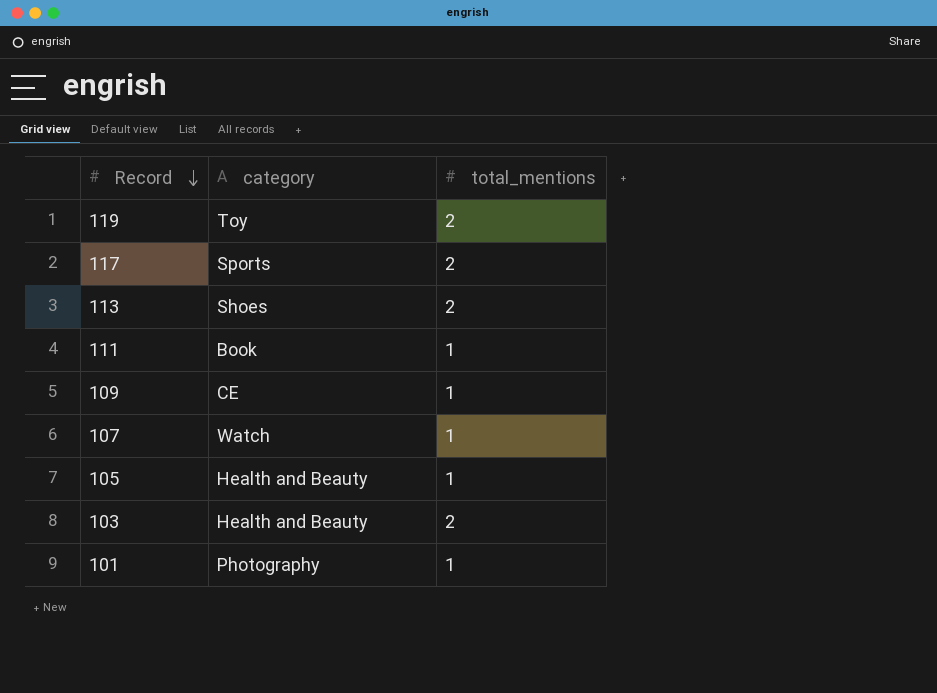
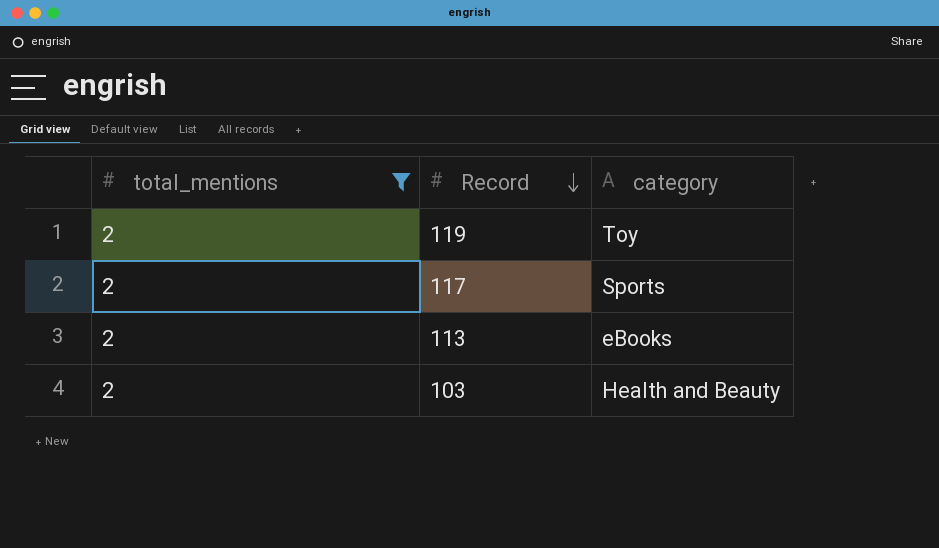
filter: none -> total_mentions = 2
column total_mentions | position: 3 -> 1
113 | category: Shoes -> eBooks

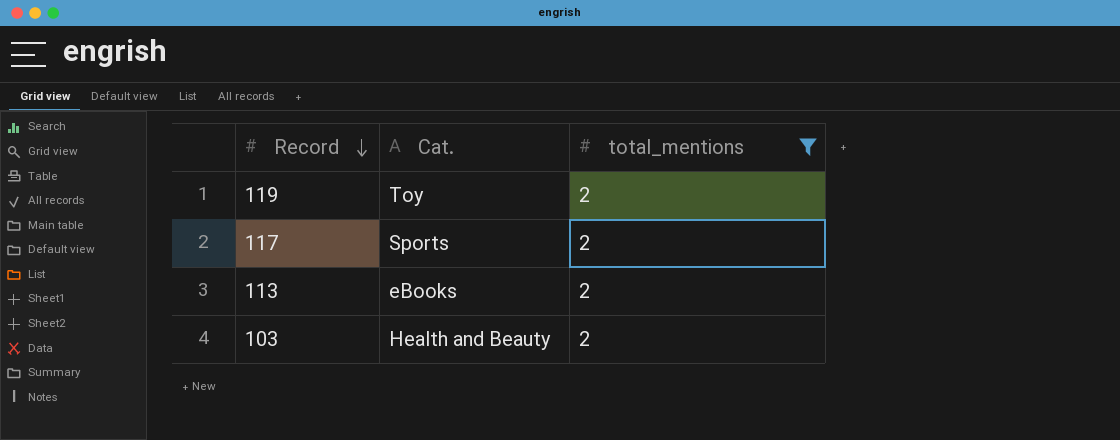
column name: category -> Cat.
column total_mentions | position: 1 -> 3

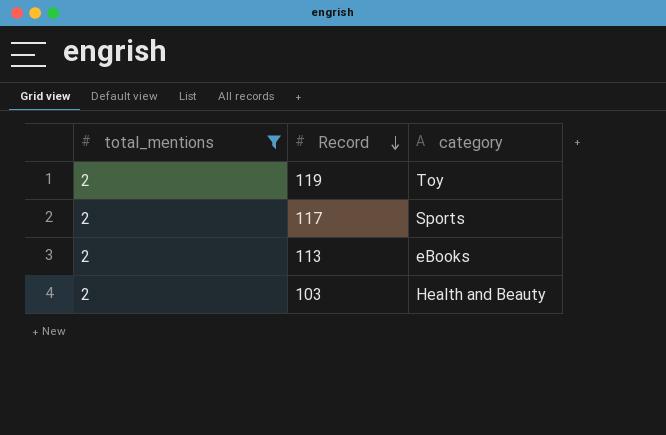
column total_mentions | position: 3 -> 1
column name: Cat. -> category

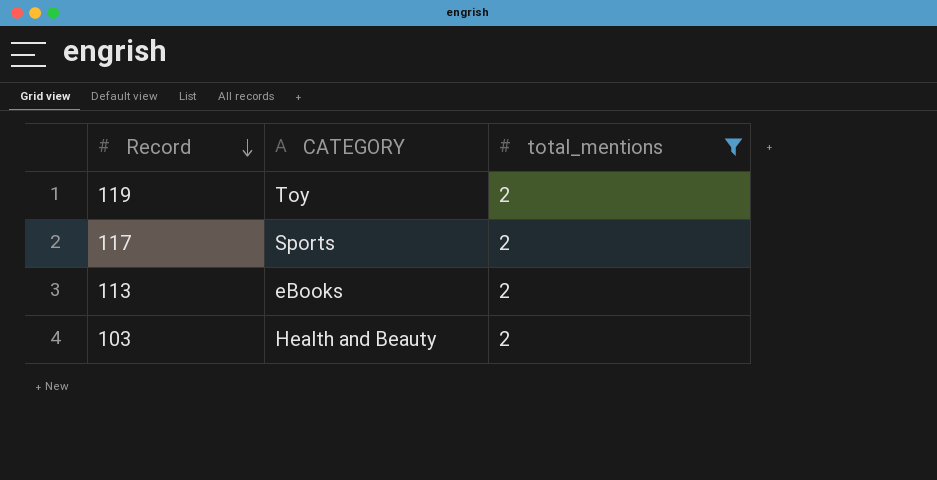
column name: category -> CATEGORY
column total_mentions | position: 1 -> 3

